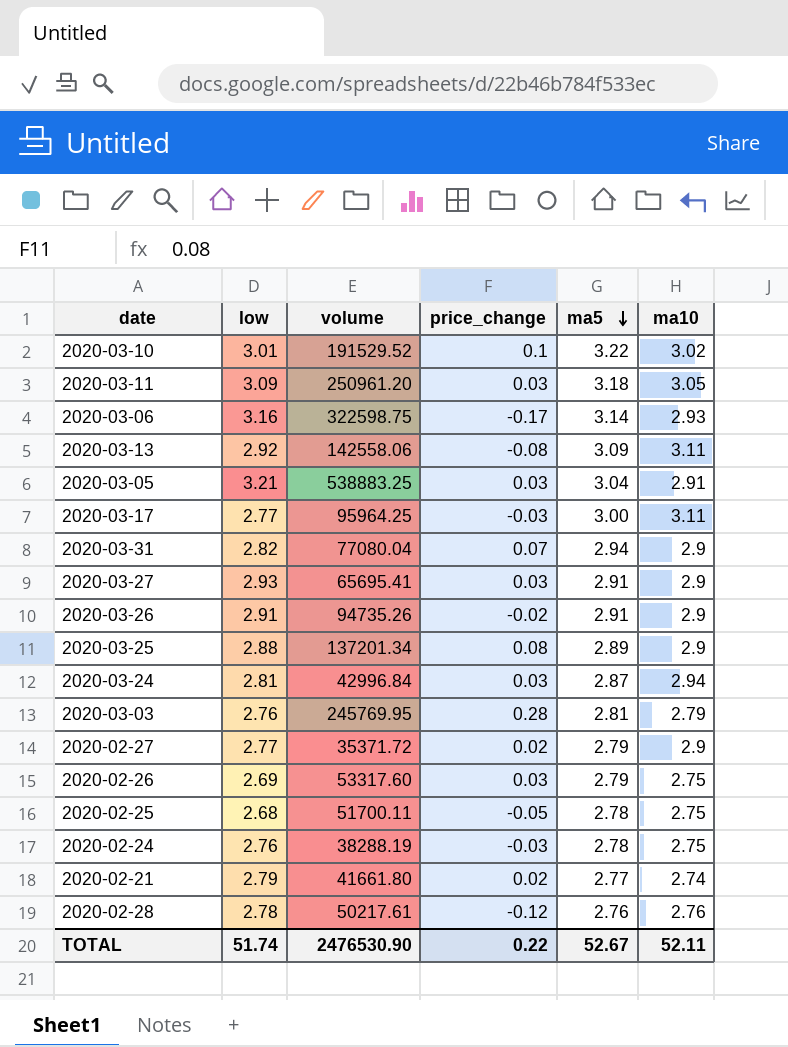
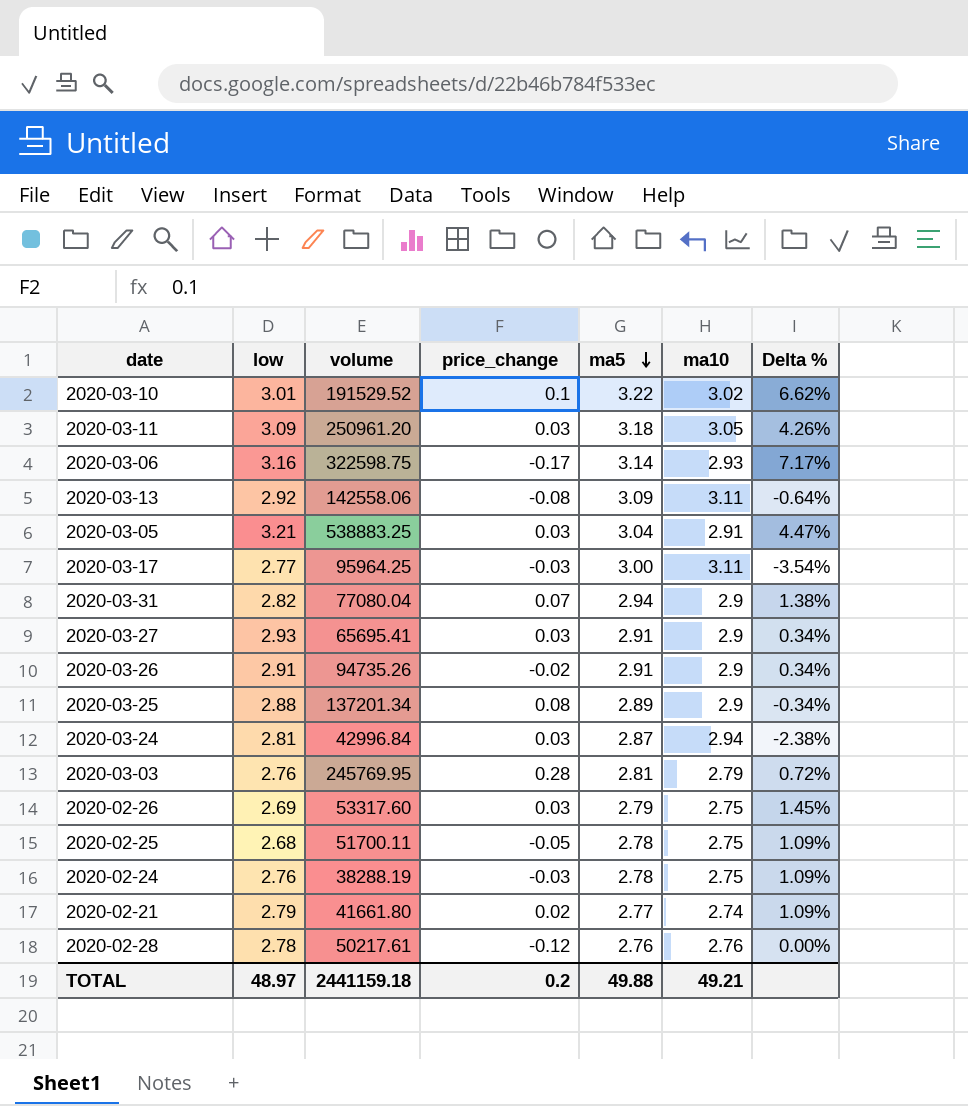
column Delta % | formula: none -> ([ma5] - [ma10]) / [ma10]
row 2020-02-27: 2.77 | 35371.72 | 0.02 | 2.79 | 2.9 -> none
TOTAL | low: 51.74 -> 48.97
TOTAL | volume: 2476530.90 -> 2441159.18
TOTAL | price_change: 0.22 -> 0.2
TOTAL | ma5: 52.67 -> 49.88
TOTAL | ma10: 52.11 -> 49.21

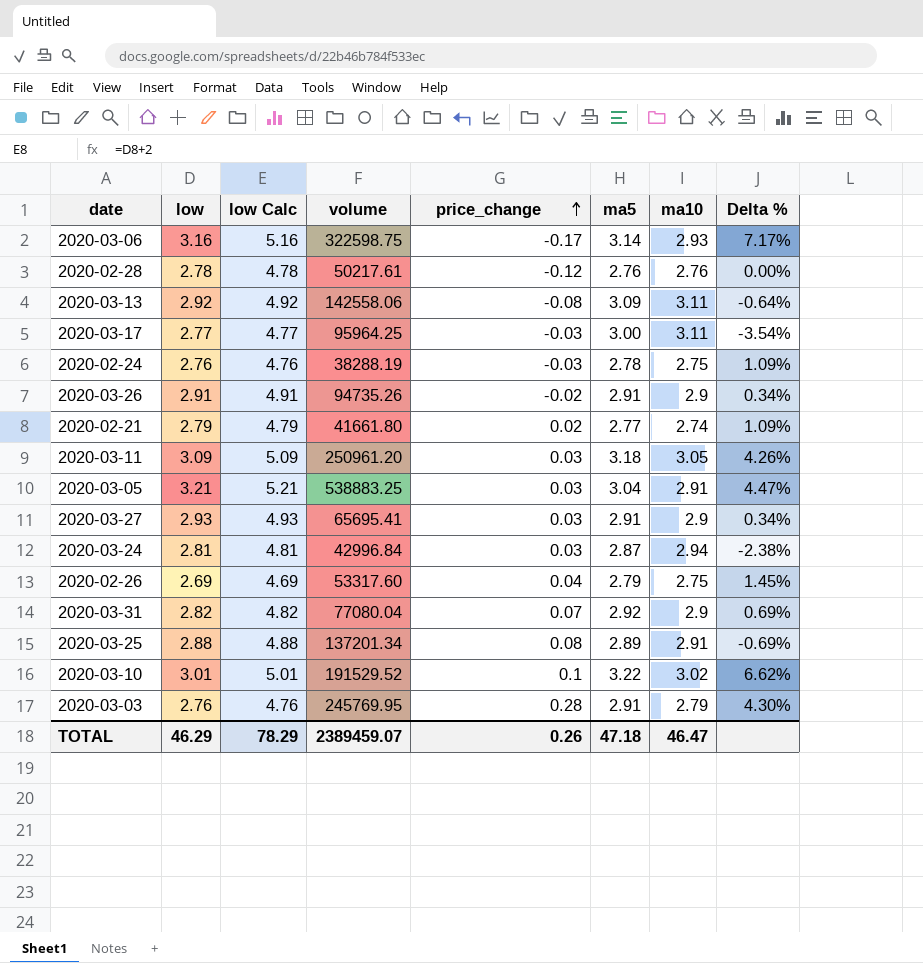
row order: ma5 descending -> price_change ascending
column low Calc | formula: none -> [low] + 2
row 2020-02-25: 2.68 | 51700.11 | -0.05 | 2.78 | 2.75 | 1.09% -> none
2020-02-26 | price_change: 0.03 -> 0.04
2020-03-31 | ma5: 2.94 -> 2.92
2020-03-31 | Delta %: 1.38% -> 0.69%
2020-03-25 | ma10: 2.9 -> 2.91
2020-03-25 | Delta %: -0.34% -> -0.69%
2020-03-03 | ma5: 2.81 -> 2.91
2020-03-03 | Delta %: 0.72% -> 4.30%
TOTAL | low: 48.97 -> 46.29
TOTAL | volume: 2441159.18 -> 2389459.07
TOTAL | price_change: 0.2 -> 0.26
TOTAL | ma5: 49.88 -> 47.18
TOTAL | ma10: 49.21 -> 46.47

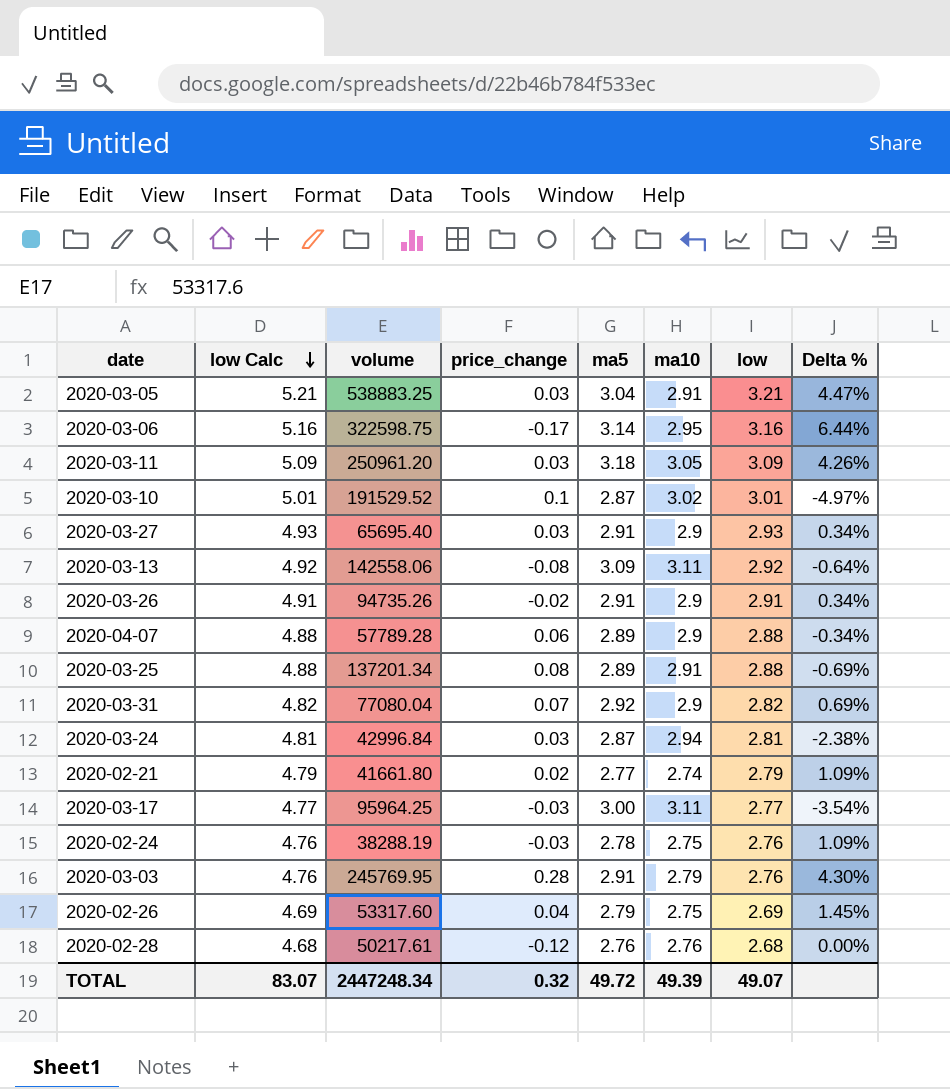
row order: price_change ascending -> low Calc descending
column low | position: 2 -> 7
2020-03-06 | ma10: 2.93 -> 2.95
2020-03-06 | Delta %: 7.17% -> 6.44%
2020-03-10 | ma5: 3.22 -> 2.87
2020-03-10 | Delta %: 6.62% -> -4.97%
2020-03-27 | volume: 65695.41 -> 65695.40
row 2020-04-07: none -> 4.88 | 57789.28 | 0.06 | 2.89 | 2.9 | 2.88 | -0.34%
2020-02-28 | low Calc: 4.78 -> 4.68
2020-02-28 | low: 2.78 -> 2.68
TOTAL | low Calc: 78.29 -> 83.07
TOTAL | volume: 2389459.07 -> 2447248.34
TOTAL | price_change: 0.26 -> 0.32
TOTAL | ma5: 47.18 -> 49.72
TOTAL | ma10: 46.47 -> 49.39
TOTAL | low: 46.29 -> 49.07

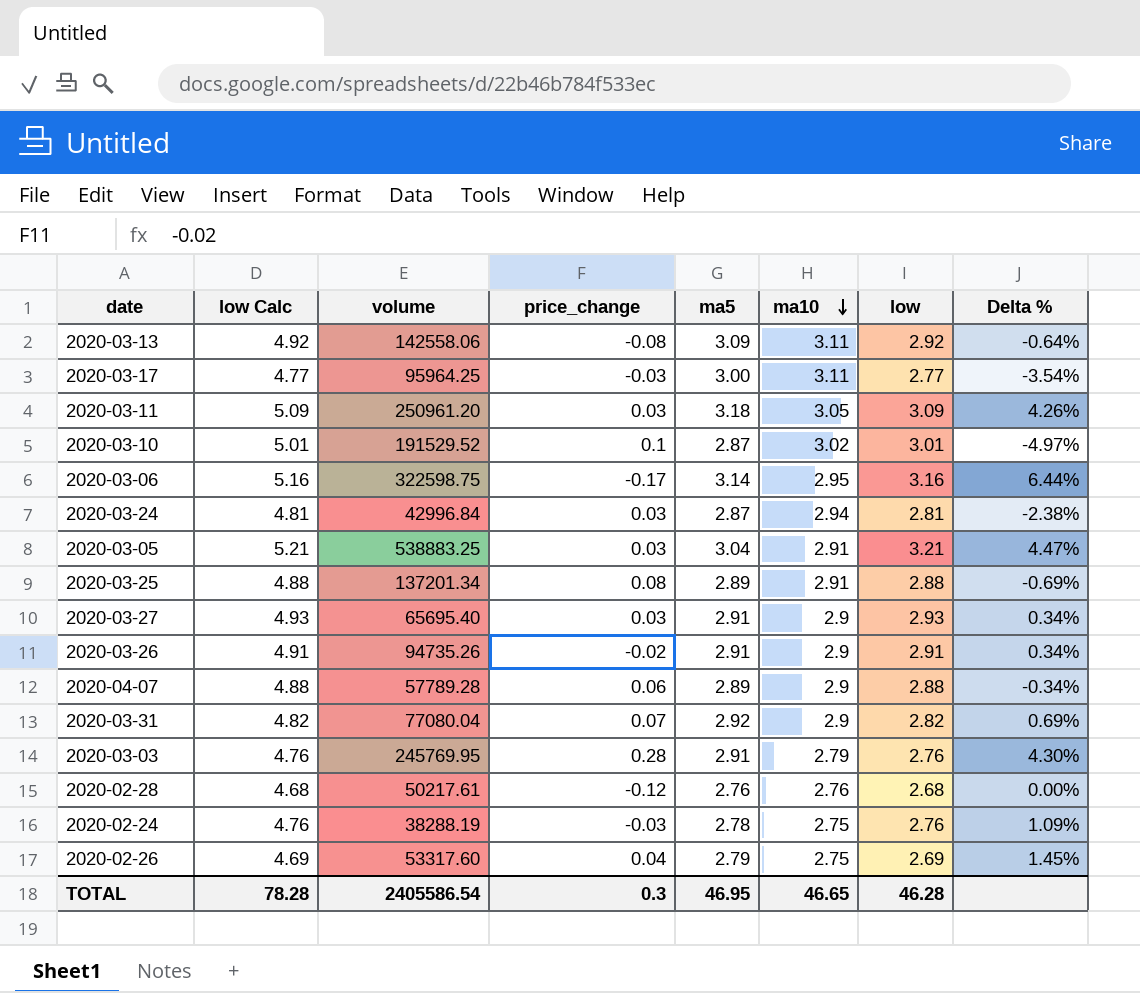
row order: low Calc descending -> ma10 descending
row 2020-02-21: 4.79 | 41661.80 | 0.02 | 2.77 | 2.74 | 2.79 | 1.09% -> none
TOTAL | low Calc: 83.07 -> 78.28
TOTAL | volume: 2447248.34 -> 2405586.54
TOTAL | price_change: 0.32 -> 0.3
TOTAL | ma5: 49.72 -> 46.95
TOTAL | ma10: 49.39 -> 46.65
TOTAL | low: 49.07 -> 46.28

